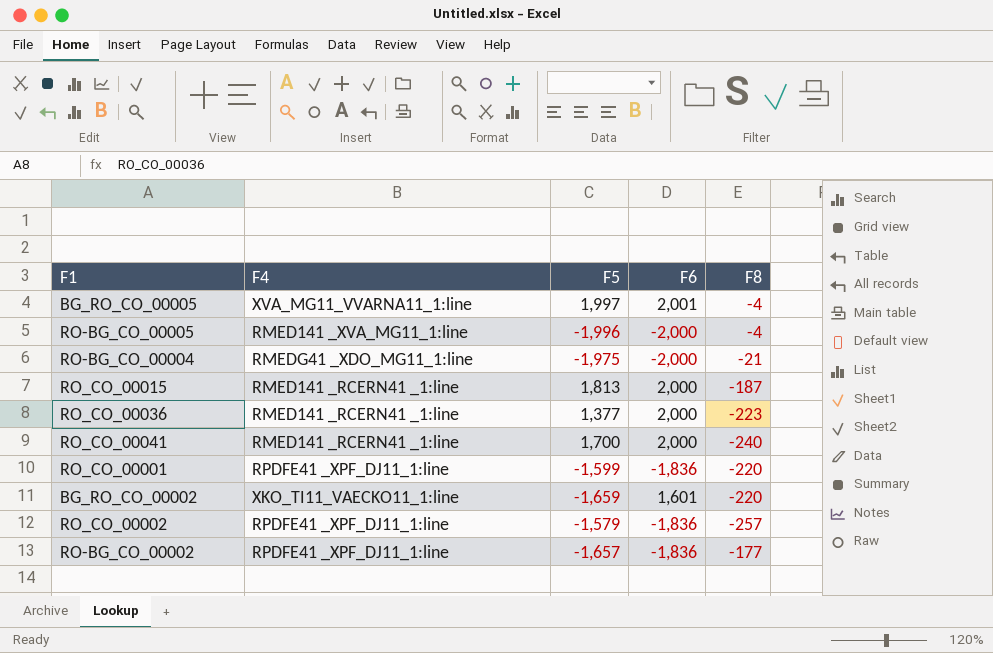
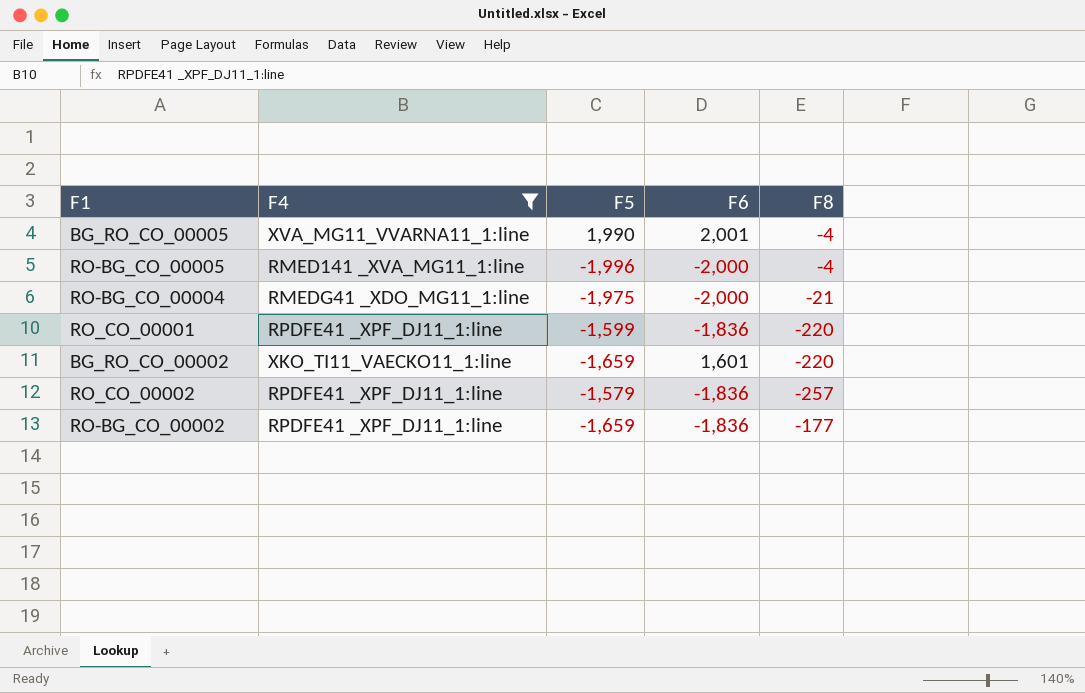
filter: none -> F4 != RMED141 _RCERN41 _1:line
BG_RO_CO_00005 | F5: 1,997 -> 1,990
RO-BG_CO_00002 | F5: -1,657 -> -1,659

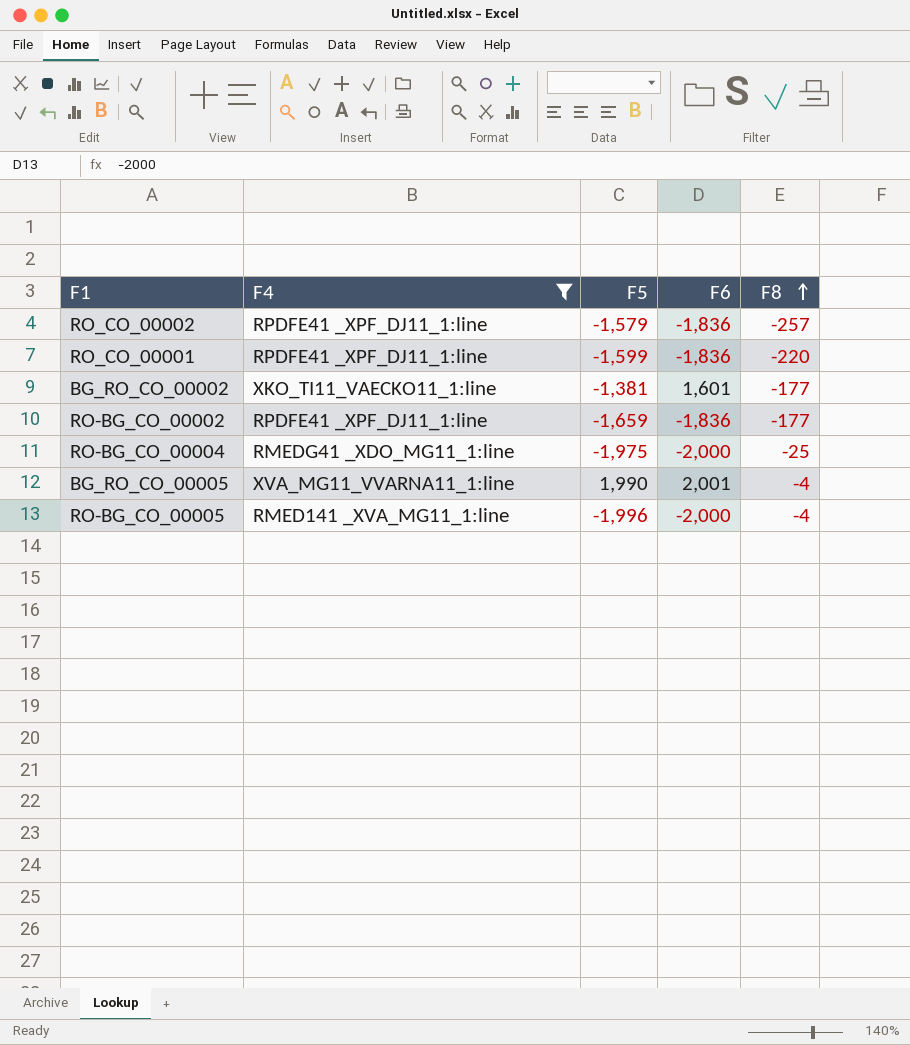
row order: none -> F8 ascending
BG_RO_CO_00002 | F5: -1,659 -> -1,381
BG_RO_CO_00002 | F8: -220 -> -177
RO-BG_CO_00004 | F8: -21 -> -25

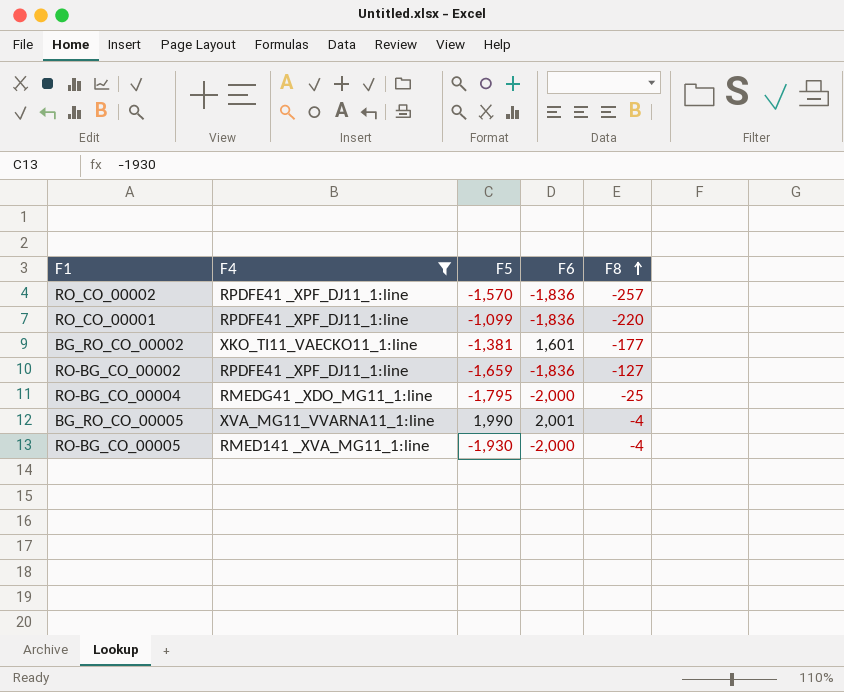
RO_CO_00002 | F5: -1,579 -> -1,570
RO_CO_00001 | F5: -1,599 -> -1,099
RO-BG_CO_00002 | F8: -177 -> -127
RO-BG_CO_00004 | F5: -1,975 -> -1,795
RO-BG_CO_00005 | F5: -1,996 -> -1,930

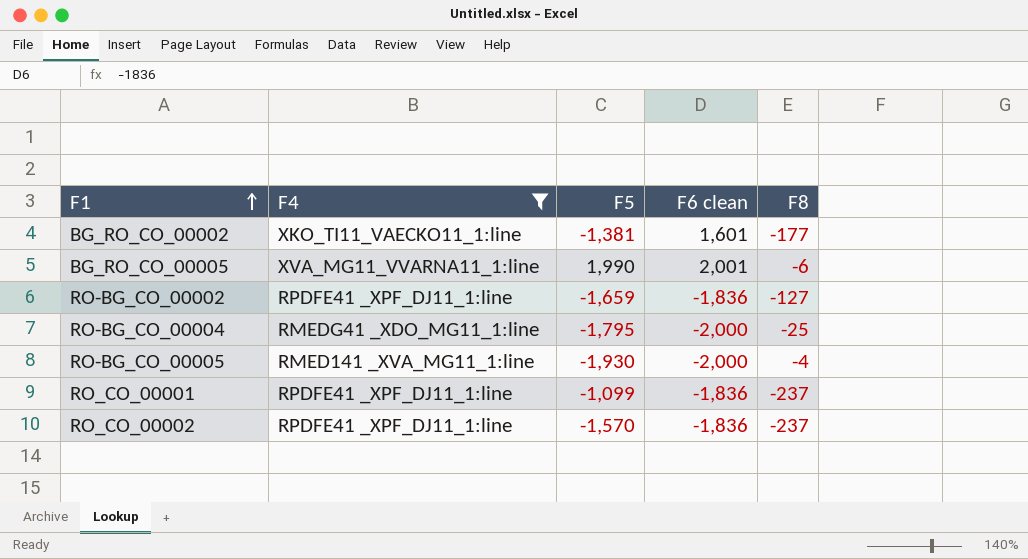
row order: F8 ascending -> F1 ascending
column name: F6 -> F6 clean
BG_RO_CO_00005 | F8: -4 -> -6
RO_CO_00001 | F8: -220 -> -237
RO_CO_00002 | F8: -257 -> -237

